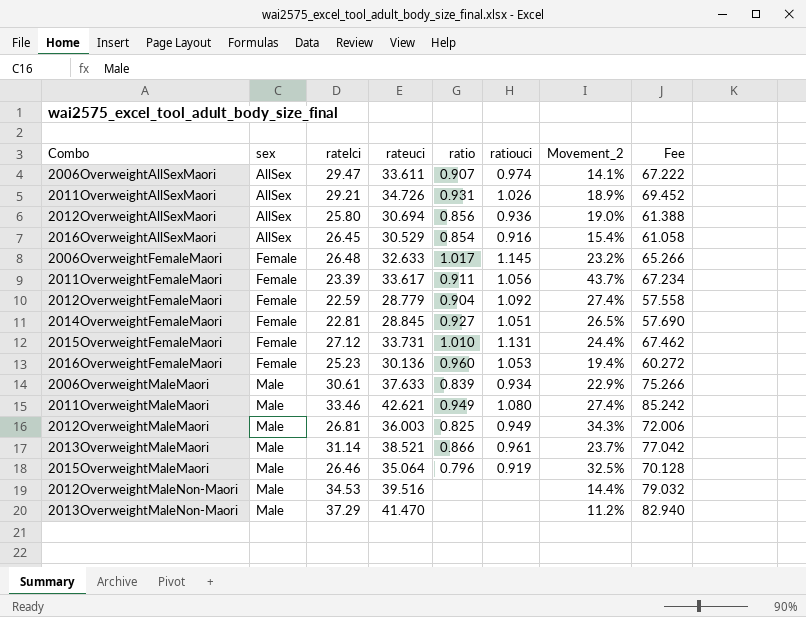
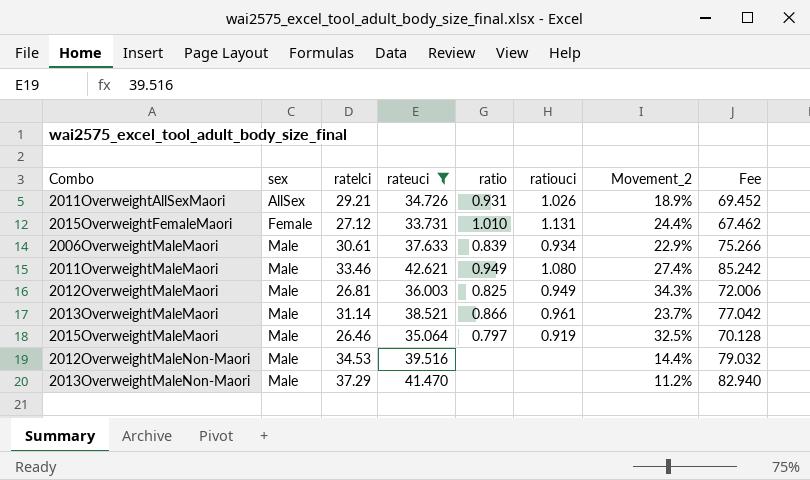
filter: none -> rateuci >= 33.731
2015OverweightMaleMaori | ratio: 0.796 -> 0.797

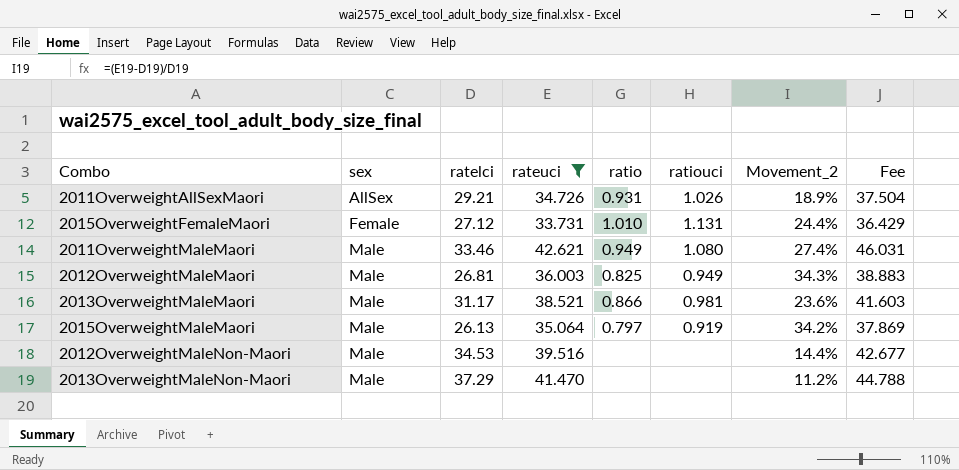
column Fee | formula: [rateuci] * 2 -> [rateuci] * 1.08
row 2006OverweightMaleMaori: Male | 30.61 | 37.633 | 0.839 | 0.934 | 22.9% | 75.266 -> none
2013OverweightMaleMaori | ratelci: 31.14 -> 31.17
2013OverweightMaleMaori | ratiouci: 0.961 -> 0.981
2013OverweightMaleMaori | Movement_2: 23.7% -> 23.6%
2015OverweightMaleMaori | ratelci: 26.46 -> 26.13
2015OverweightMaleMaori | Movement_2: 32.5% -> 34.2%

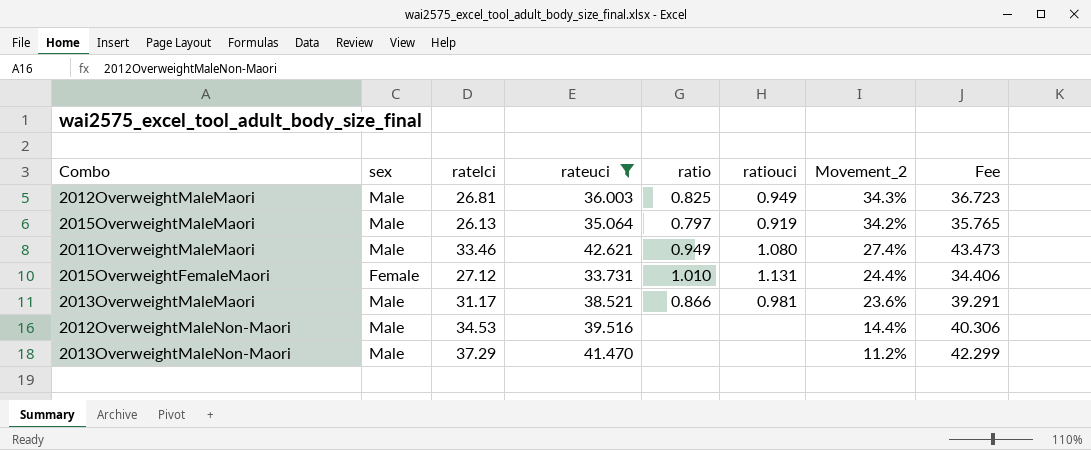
row order: sex ascending -> Movement_2 descending
column Fee | formula: [rateuci] * 1.08 -> [rateuci] * 1.02
row 2011OverweightAllSexMaori: AllSex | 29.21 | 34.726 | 0.931 | 1.026 | 18.9% | 37.504 -> none

